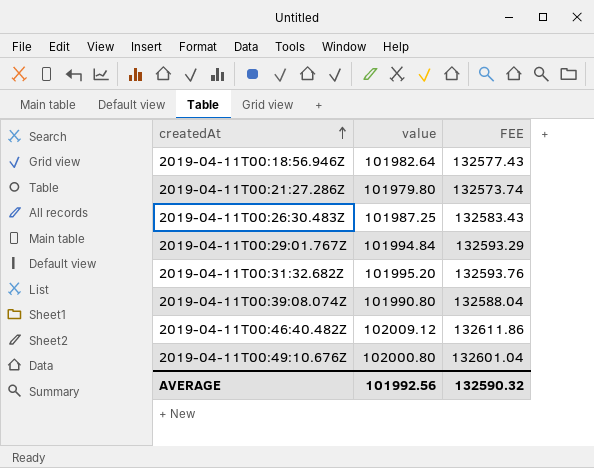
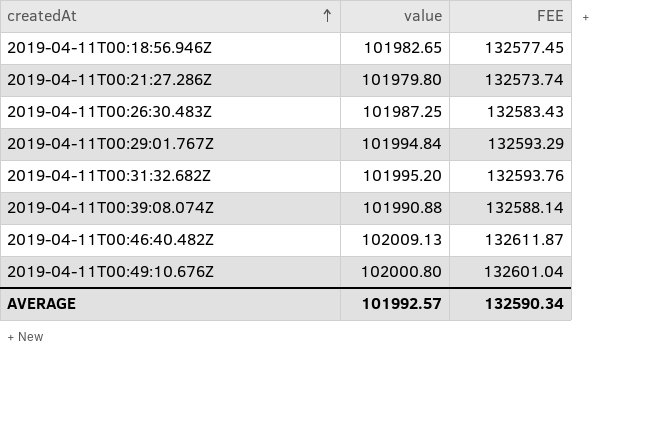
2019-04-11T00:18:56.946Z | value: 101982.64 -> 101982.65
2019-04-11T00:18:56.946Z | FEE: 132577.43 -> 132577.45
2019-04-11T00:39:08.074Z | value: 101990.80 -> 101990.88
2019-04-11T00:39:08.074Z | FEE: 132588.04 -> 132588.14
2019-04-11T00:46:40.482Z | value: 102009.12 -> 102009.13
2019-04-11T00:46:40.482Z | FEE: 132611.86 -> 132611.87
AVERAGE | value: 101992.56 -> 101992.57
AVERAGE | FEE: 132590.32 -> 132590.34

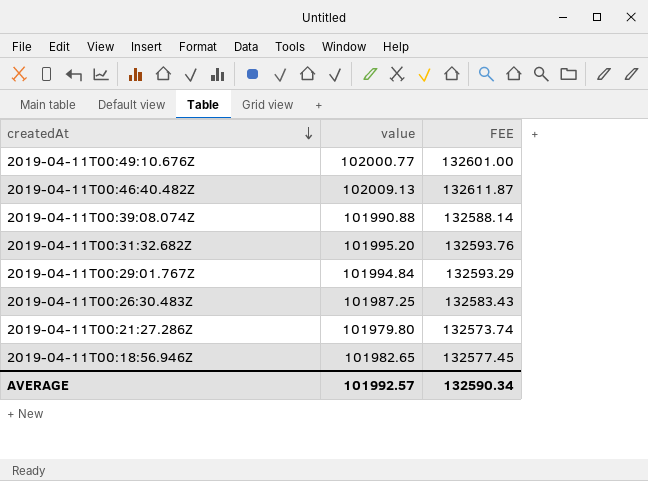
row order: createdAt ascending -> createdAt descending
2019-04-11T00:49:10.676Z | value: 102000.80 -> 102000.77
2019-04-11T00:49:10.676Z | FEE: 132601.04 -> 132601.00

